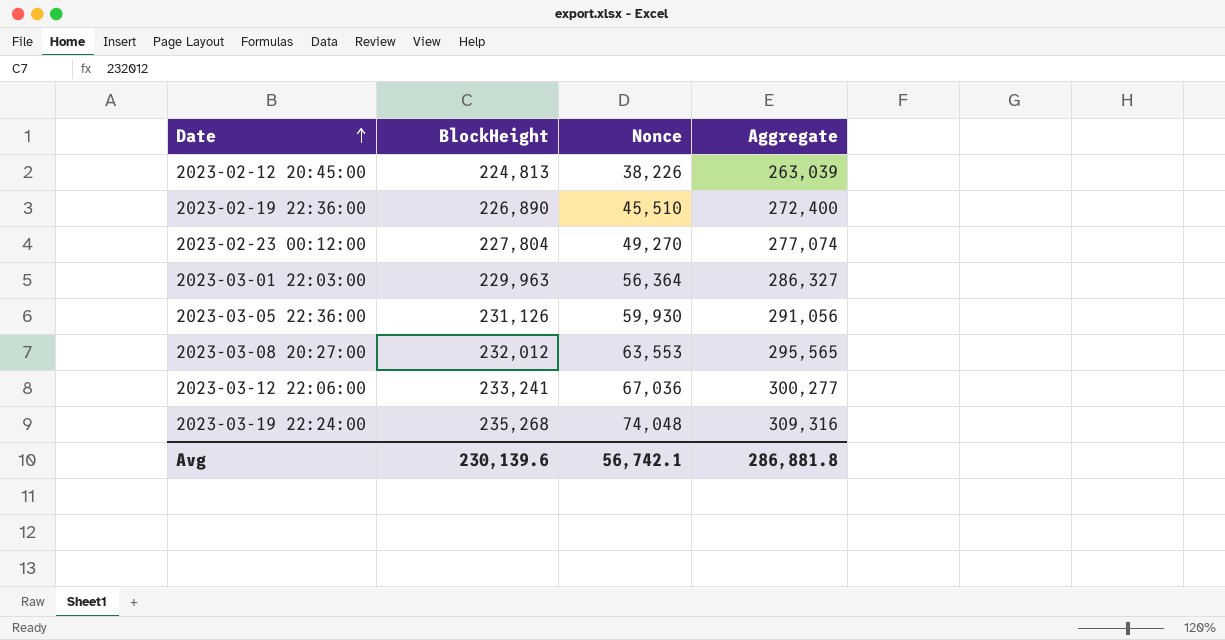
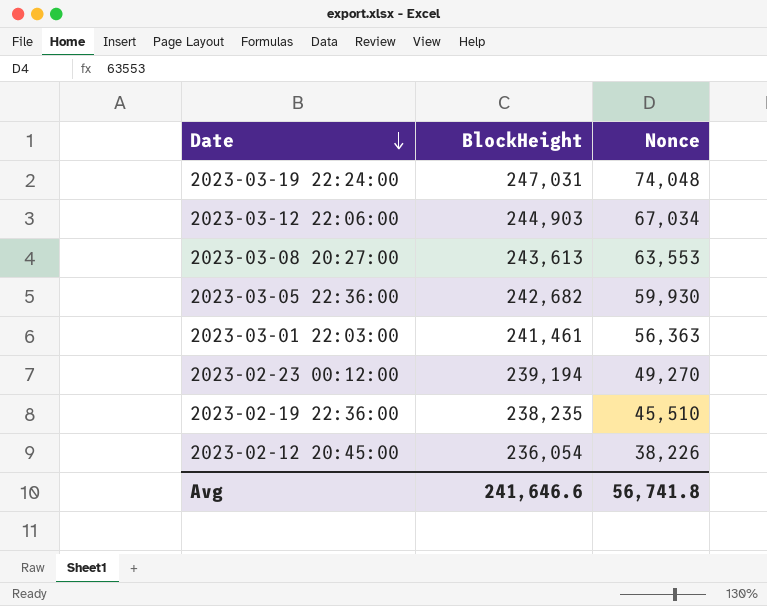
row order: Date ascending -> Date descending
column Aggregate | formula: [BlockHeight] + [Nonce] -> none
2023-03-19 22:24:00 | BlockHeight: 235,268 -> 247,031
2023-03-12 22:06:00 | BlockHeight: 233,241 -> 244,903
2023-03-12 22:06:00 | Nonce: 67,036 -> 67,034
2023-03-08 20:27:00 | BlockHeight: 232,012 -> 243,613
2023-03-05 22:36:00 | BlockHeight: 231,126 -> 242,682
2023-03-01 22:03:00 | BlockHeight: 229,963 -> 241,461
2023-03-01 22:03:00 | Nonce: 56,364 -> 56,363
2023-02-23 00:12:00 | BlockHeight: 227,804 -> 239,194
2023-02-19 22:36:00 | BlockHeight: 226,890 -> 238,235
2023-02-12 20:45:00 | BlockHeight: 224,813 -> 236,054
Avg | BlockHeight: 230,139.6 -> 241,646.6
Avg | Nonce: 56,742.1 -> 56,741.8

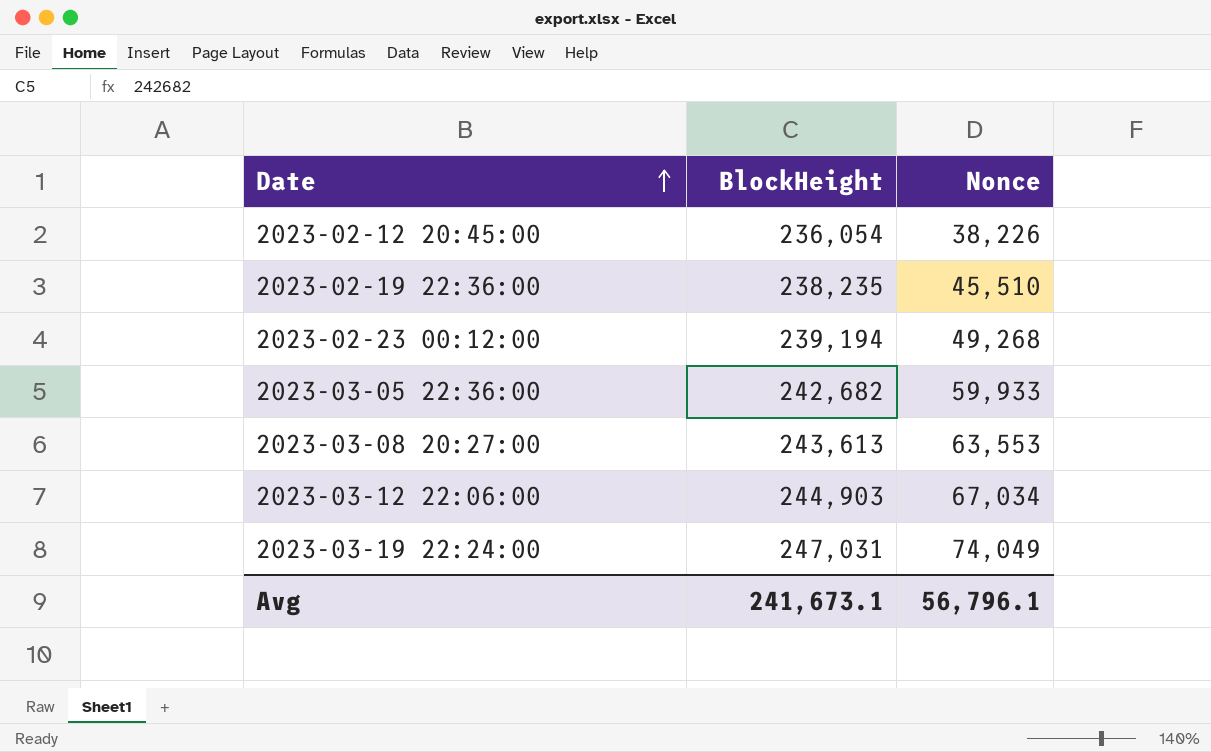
row order: Date descending -> Date ascending
row 2023-03-01 22:03:00: 241,461 | 56,363 -> none
2023-02-23 00:12:00 | Nonce: 49,270 -> 49,268
2023-03-05 22:36:00 | Nonce: 59,930 -> 59,933
2023-03-19 22:24:00 | Nonce: 74,048 -> 74,049
Avg | BlockHeight: 241,646.6 -> 241,673.1
Avg | Nonce: 56,741.8 -> 56,796.1

